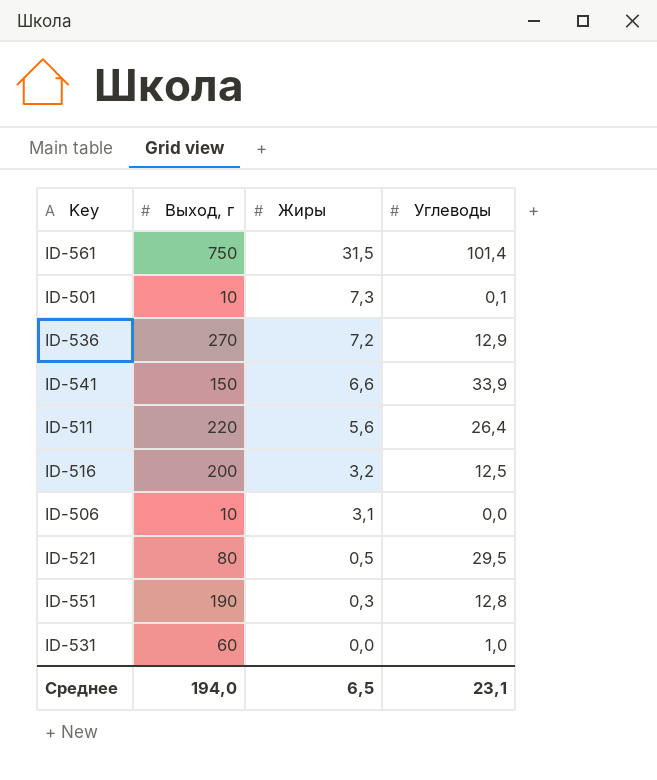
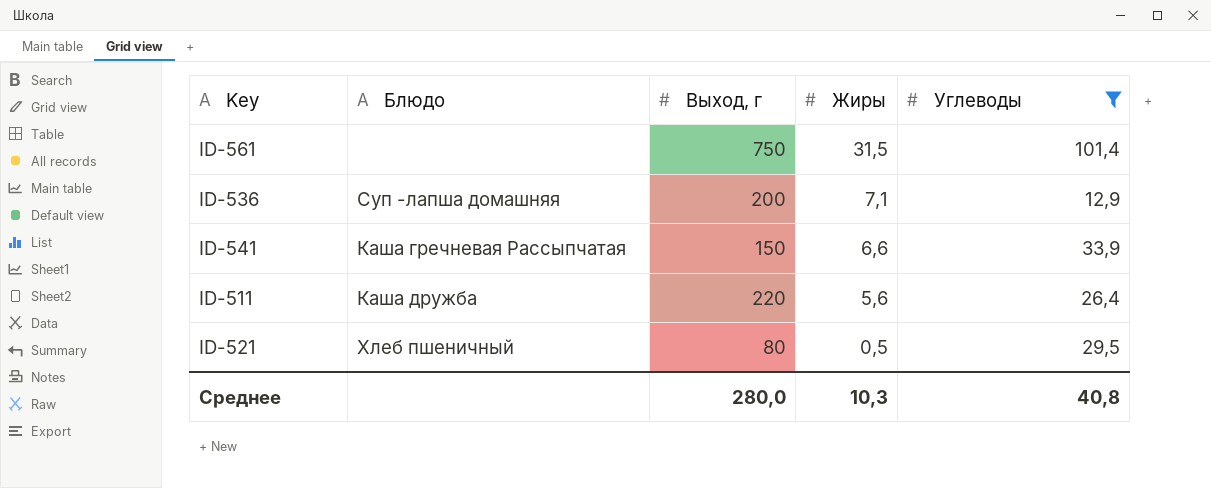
filter: none -> Углеводы >= 12,9
column Блюдо | position: none -> 2
ID-536 | Выход, г: 270 -> 200
ID-536 | Жиры: 7,2 -> 7,1
Среднее | Выход, г: 194,0 -> 280,0
Среднее | Жиры: 6,5 -> 10,3
Среднее | Углеводы: 23,1 -> 40,8

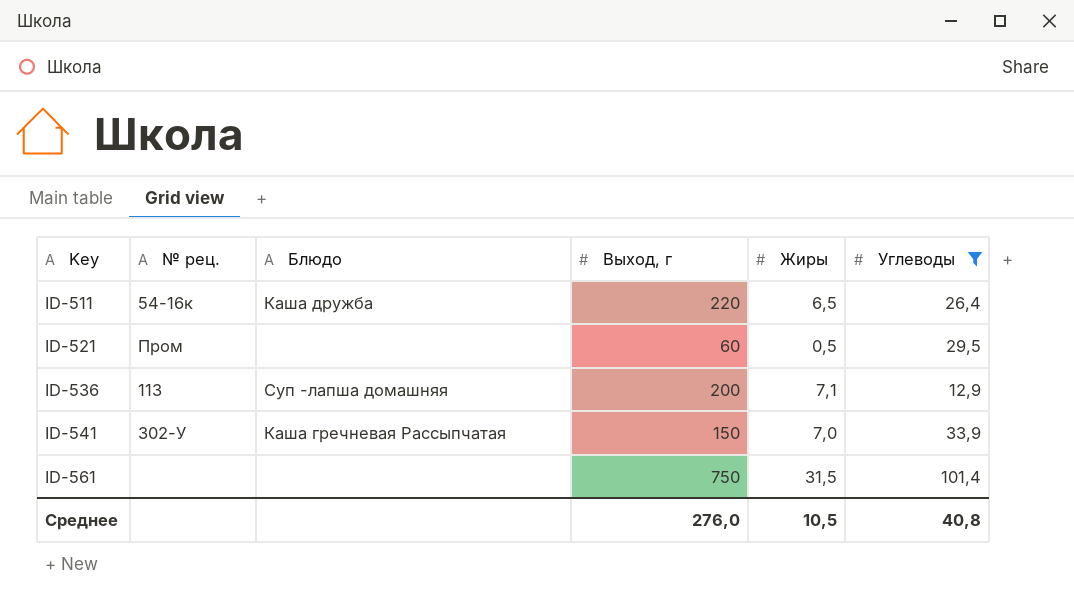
row order: Жиры descending -> Key ascending
column № рец. | position: none -> 2
ID-511 | Жиры: 5,6 -> 6,5
ID-521 | Блюдо: Хлеб пшеничный -> none
ID-521 | Выход, г: 80 -> 60
ID-541 | Жиры: 6,6 -> 7,0
Среднее | Выход, г: 280,0 -> 276,0
Среднее | Жиры: 10,3 -> 10,5

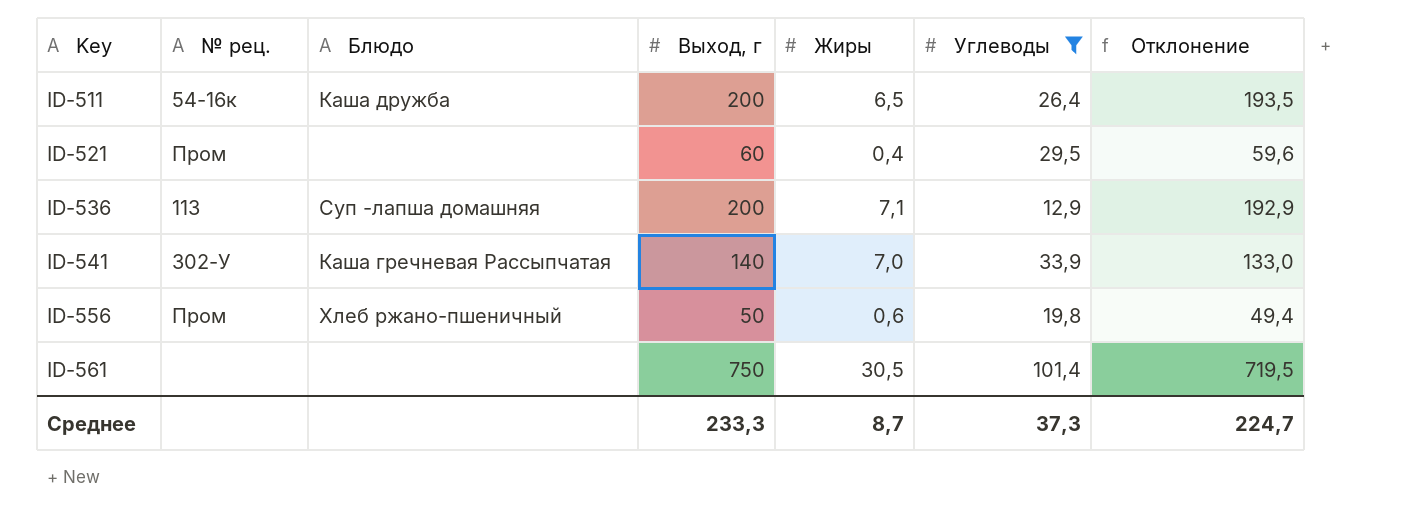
column Отклонение | formula: none -> [Выход, г] - [Жиры]
ID-511 | Выход, г: 220 -> 200
ID-521 | Жиры: 0,5 -> 0,4
ID-541 | Выход, г: 150 -> 140
row ID-556: none -> Пром | Хлеб ржано-пшеничный | 50 | 0,6 | 19,8 | 49,4
ID-561 | Жиры: 31,5 -> 30,5
Среднее | Выход, г: 276,0 -> 233,3
Среднее | Жиры: 10,5 -> 8,7
Среднее | Углеводы: 40,8 -> 37,3

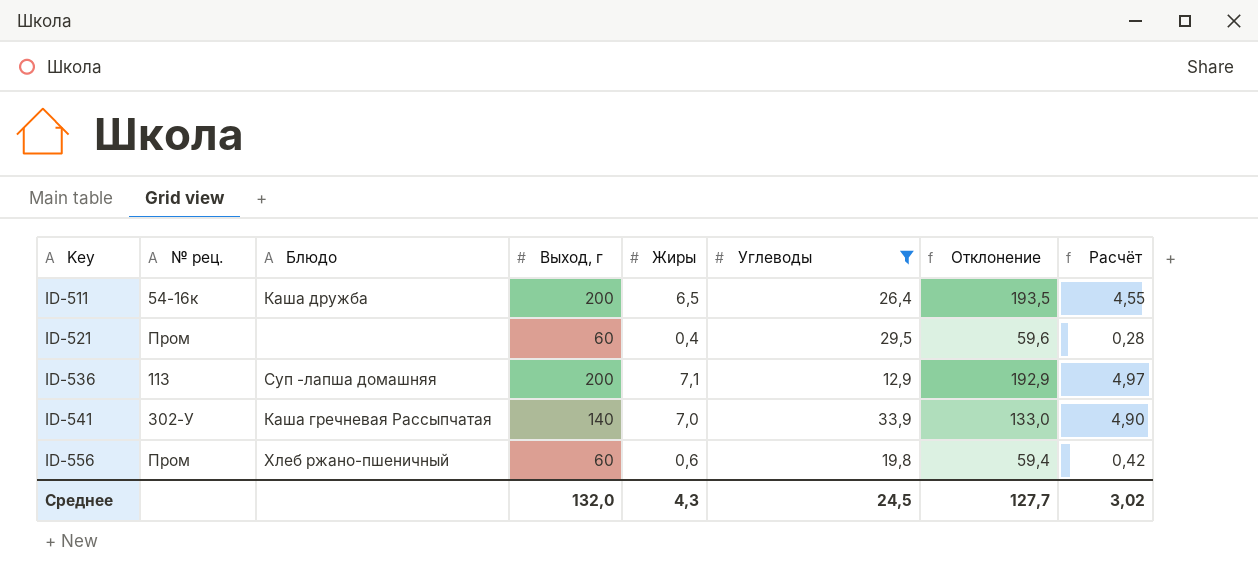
column Расчёт | formula: none -> [Жиры] * 0,7
row ID-561: none | none | 750 | 30,5 | 101,4 | 719,5 -> none
ID-556 | Выход, г: 50 -> 60
ID-556 | Отклонение: 49,4 -> 59,4
Среднее | Выход, г: 233,3 -> 132,0
Среднее | Жиры: 8,7 -> 4,3
Среднее | Углеводы: 37,3 -> 24,5
Среднее | Отклонение: 224,7 -> 127,7

